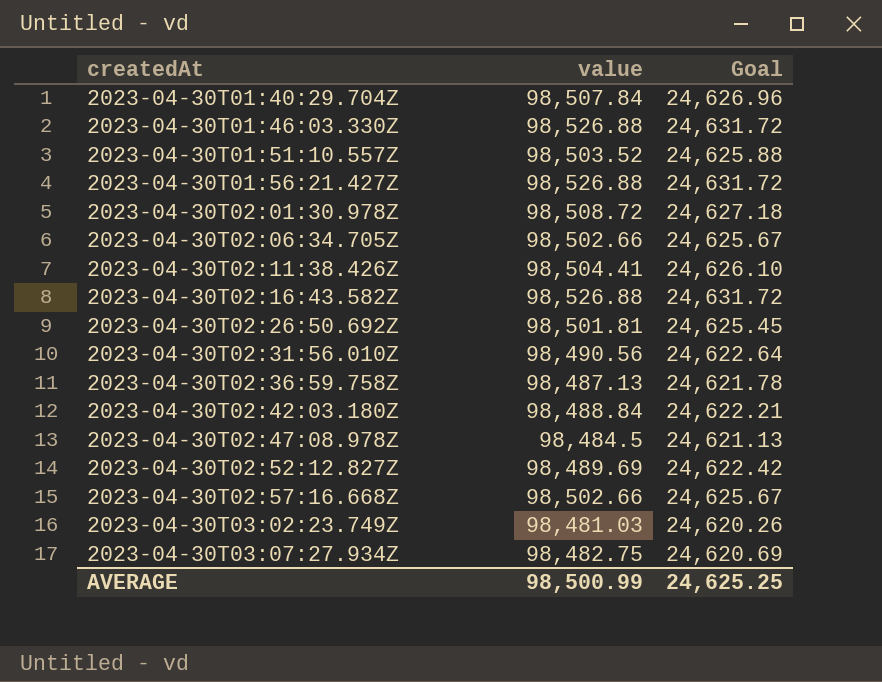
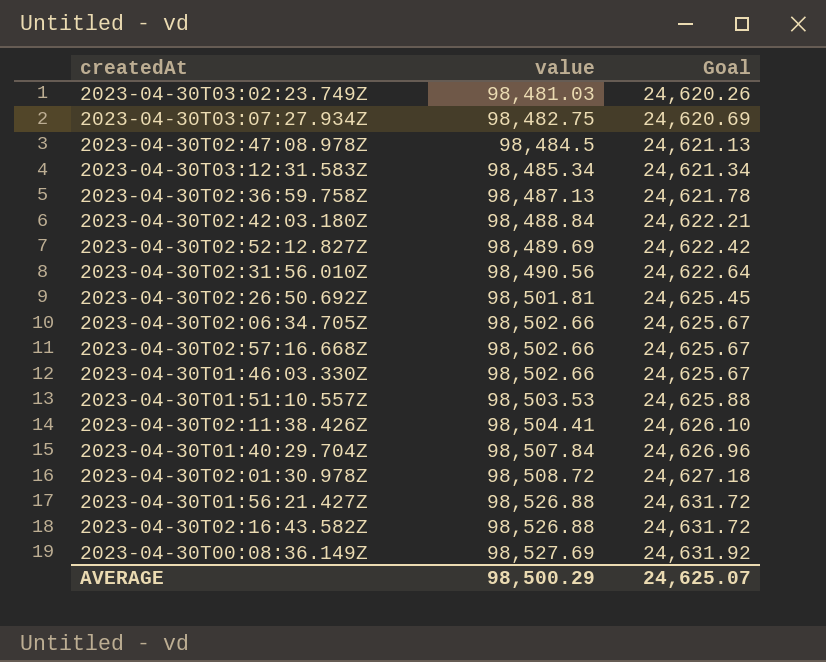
row order: createdAt ascending -> value ascending
row 2023-04-30T03:12:31.583Z: none -> 98,485.34 | 24,621.34
2023-04-30T01:46:03.330Z | value: 98,526.88 -> 98,502.66
2023-04-30T01:46:03.330Z | Goal: 24,631.72 -> 24,625.67
2023-04-30T01:51:10.557Z | value: 98,503.52 -> 98,503.53
row 2023-04-30T00:08:36.149Z: none -> 98,527.69 | 24,631.92
AVERAGE | value: 98,500.99 -> 98,500.29
AVERAGE | Goal: 24,625.25 -> 24,625.07

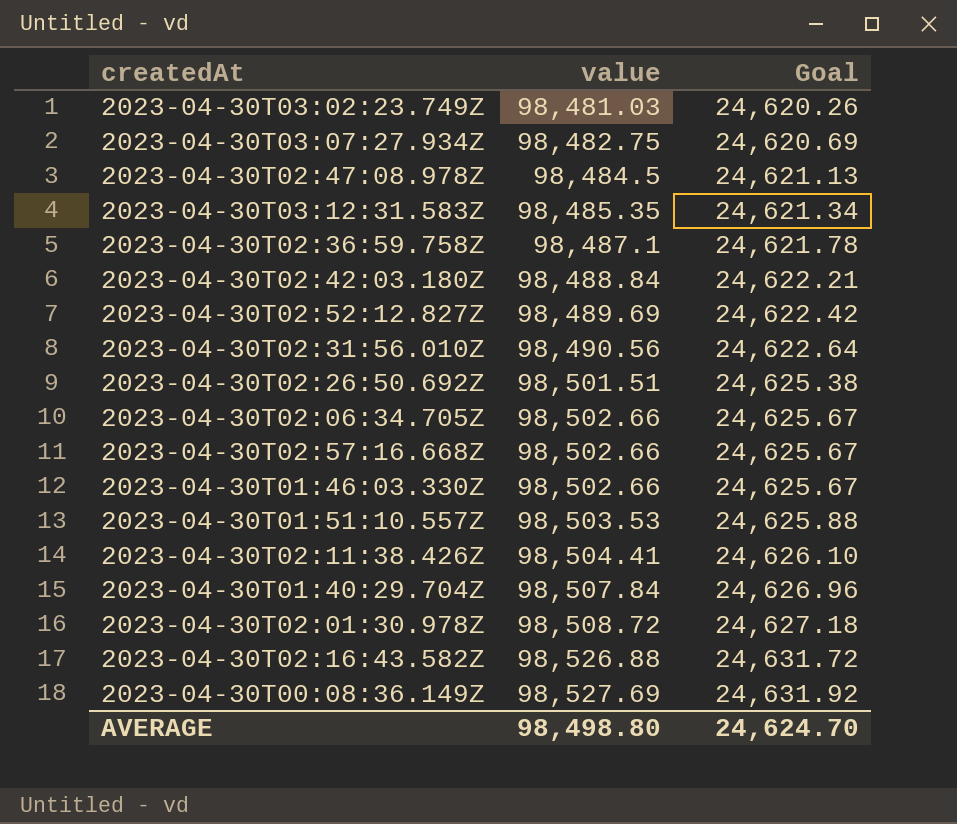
row 2023-04-30T01:56:21.427Z: 98,526.88 | 24,631.72 -> none
2023-04-30T03:12:31.583Z | value: 98,485.34 -> 98,485.35
2023-04-30T02:36:59.758Z | value: 98,487.13 -> 98,487.1
2023-04-30T02:26:50.692Z | value: 98,501.81 -> 98,501.51
2023-04-30T02:26:50.692Z | Goal: 24,625.45 -> 24,625.38
AVERAGE | value: 98,500.29 -> 98,498.80
AVERAGE | Goal: 24,625.07 -> 24,624.70

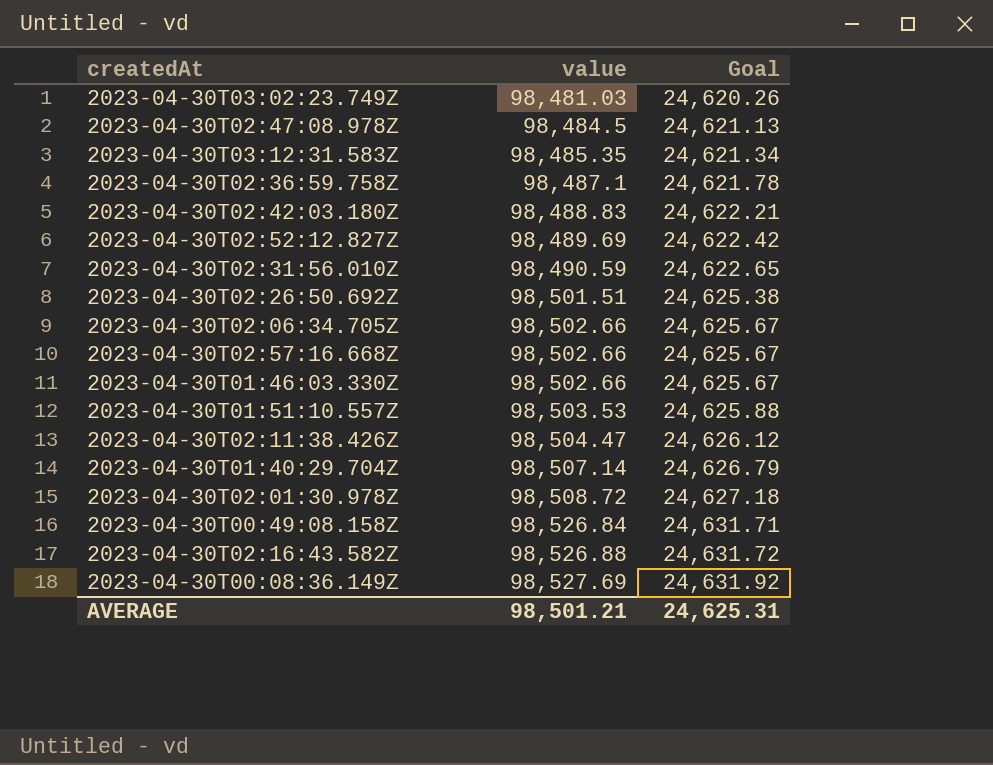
row 2023-04-30T03:07:27.934Z: 98,482.75 | 24,620.69 -> none
2023-04-30T02:42:03.180Z | value: 98,488.84 -> 98,488.83
2023-04-30T02:31:56.010Z | value: 98,490.56 -> 98,490.59
2023-04-30T02:31:56.010Z | Goal: 24,622.64 -> 24,622.65
2023-04-30T02:11:38.426Z | value: 98,504.41 -> 98,504.47
2023-04-30T02:11:38.426Z | Goal: 24,626.10 -> 24,626.12
2023-04-30T01:40:29.704Z | value: 98,507.84 -> 98,507.14
2023-04-30T01:40:29.704Z | Goal: 24,626.96 -> 24,626.79
row 2023-04-30T00:49:08.158Z: none -> 98,526.84 | 24,631.71
AVERAGE | value: 98,498.80 -> 98,501.21
AVERAGE | Goal: 24,624.70 -> 24,625.31

